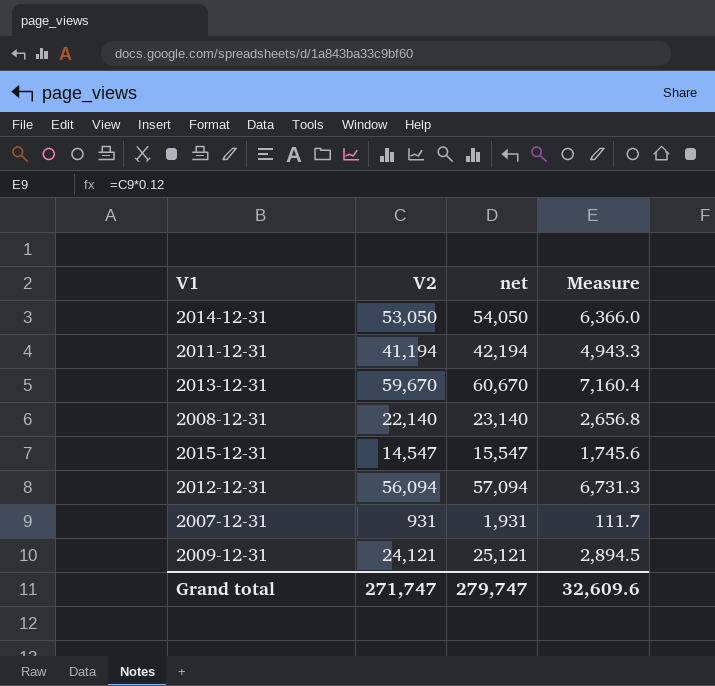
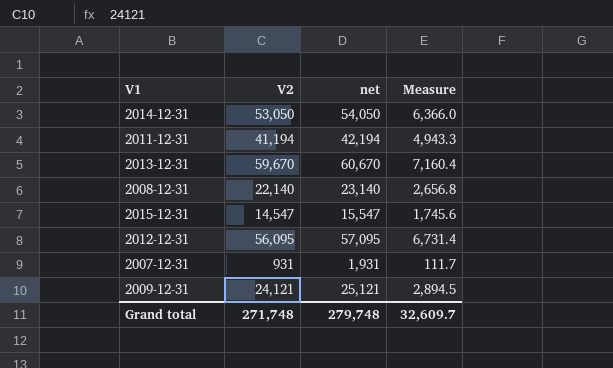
2012-12-31 | V2: 56,094 -> 56,095
2012-12-31 | net: 57,094 -> 57,095
2012-12-31 | Measure: 6,731.3 -> 6,731.4
Grand total | V2: 271,747 -> 271,748
Grand total | net: 279,747 -> 279,748
Grand total | Measure: 32,609.6 -> 32,609.7

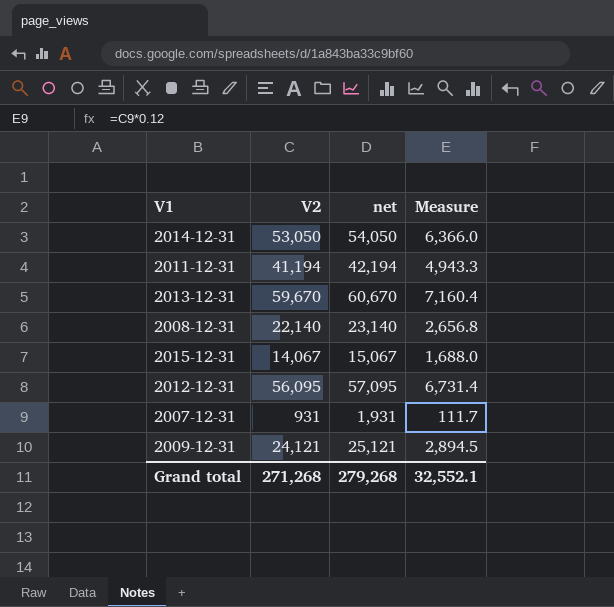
2015-12-31 | V2: 14,547 -> 14,067
2015-12-31 | net: 15,547 -> 15,067
2015-12-31 | Measure: 1,745.6 -> 1,688.0
Grand total | V2: 271,748 -> 271,268
Grand total | net: 279,748 -> 279,268
Grand total | Measure: 32,609.7 -> 32,552.1

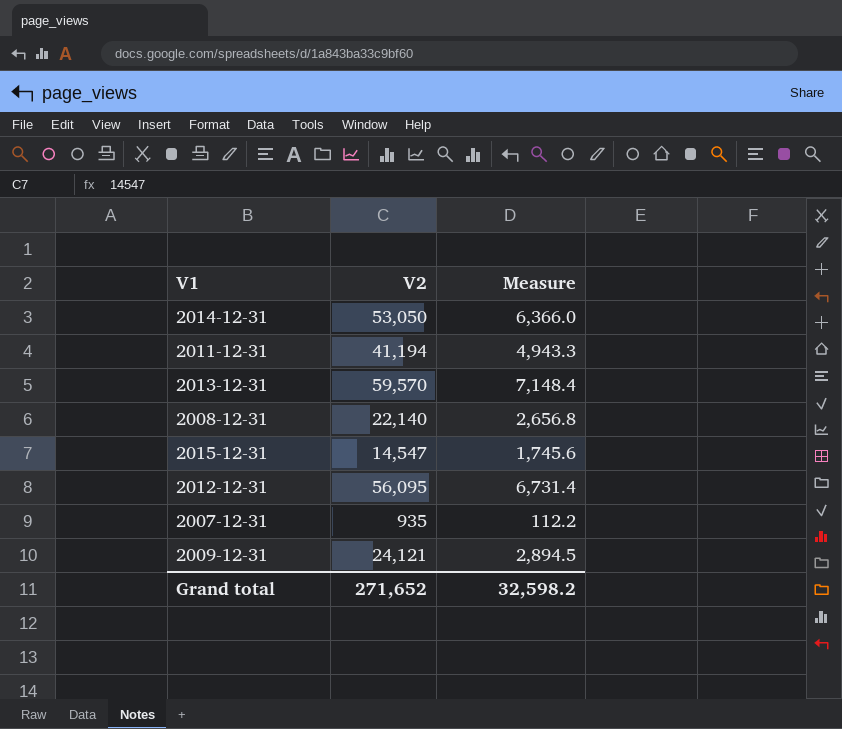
column net | formula: [V2] + 1000 -> none
2013-12-31 | V2: 59,670 -> 59,570
2013-12-31 | Measure: 7,160.4 -> 7,148.4
2015-12-31 | V2: 14,067 -> 14,547
2015-12-31 | Measure: 1,688.0 -> 1,745.6
2007-12-31 | V2: 931 -> 935
2007-12-31 | Measure: 111.7 -> 112.2
Grand total | V2: 271,268 -> 271,652
Grand total | Measure: 32,552.1 -> 32,598.2

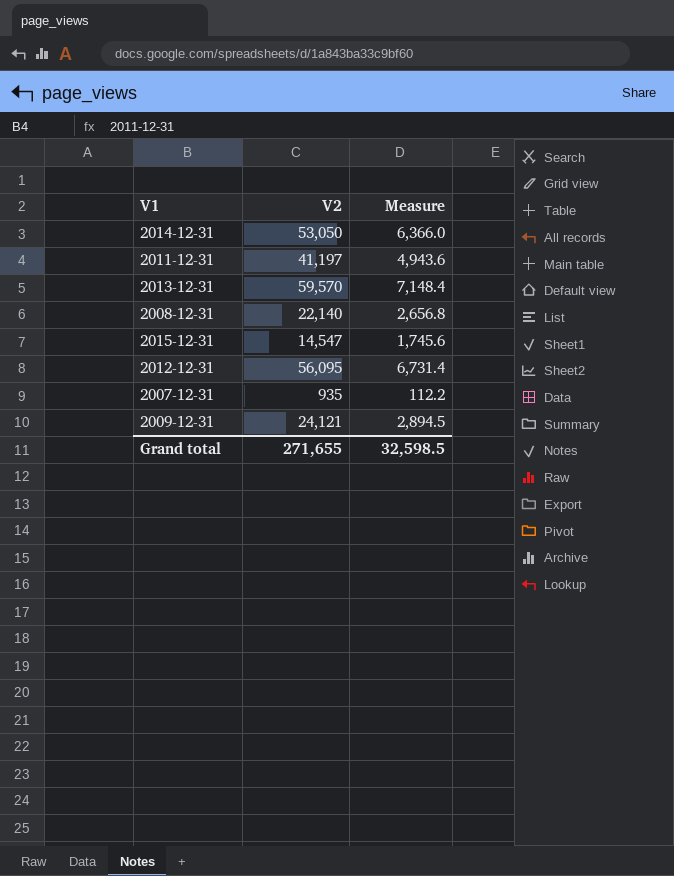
2011-12-31 | V2: 41,194 -> 41,197
2011-12-31 | Measure: 4,943.3 -> 4,943.6
Grand total | V2: 271,652 -> 271,655
Grand total | Measure: 32,598.2 -> 32,598.5

